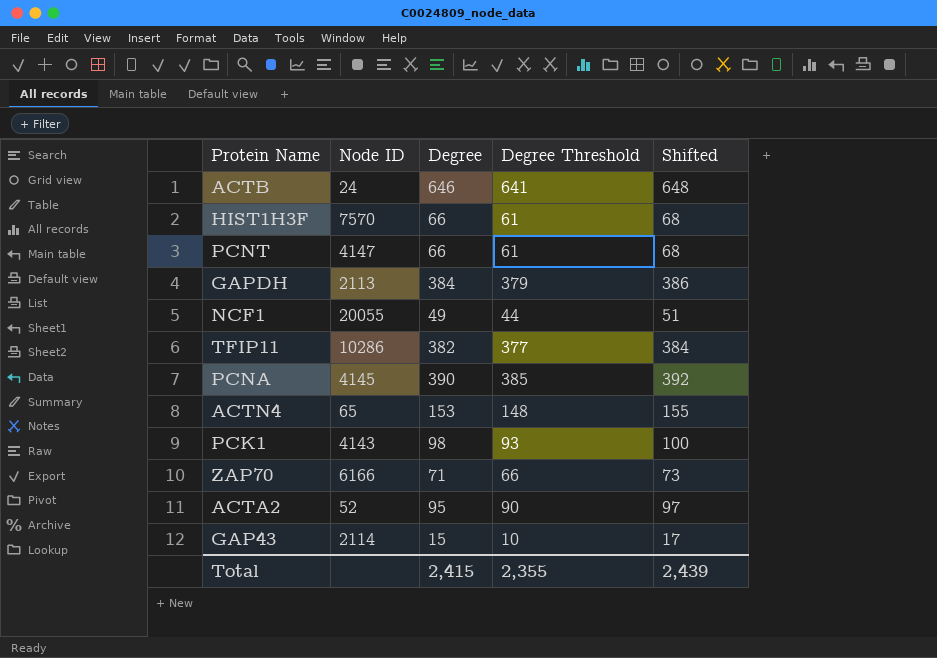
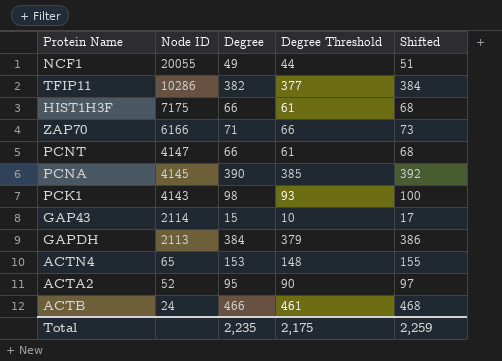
row order: none -> Node ID descending
HIST1H3F | Node ID: 7570 -> 7175
ACTB | Degree: 646 -> 466
ACTB | Degree Threshold: 641 -> 461
ACTB | Shifted: 648 -> 468
Total | Degree: 2,415 -> 2,235
Total | Degree Threshold: 2,355 -> 2,175
Total | Shifted: 2,439 -> 2,259

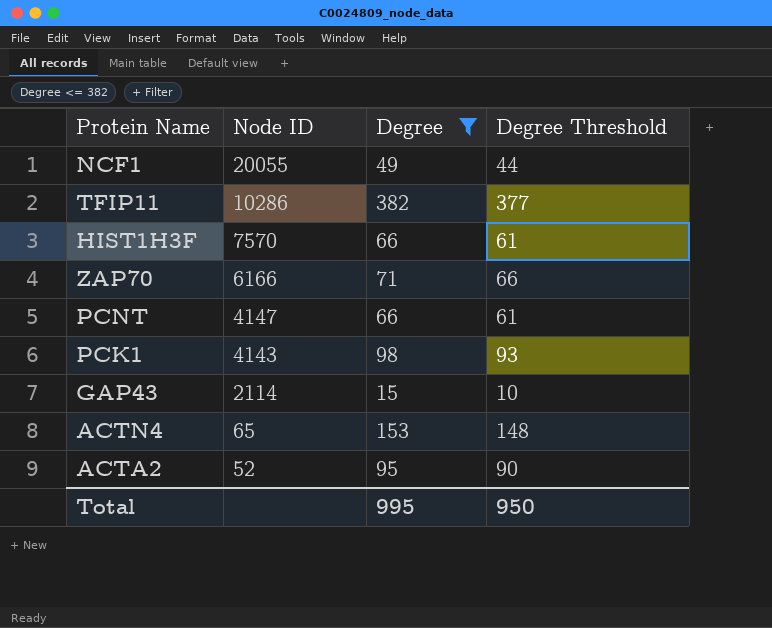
filter: none -> Degree <= 382
column Shifted | formula: [Degree] + 2 -> none
HIST1H3F | Node ID: 7175 -> 7570
Total | Degree: 2,235 -> 995
Total | Degree Threshold: 2,175 -> 950

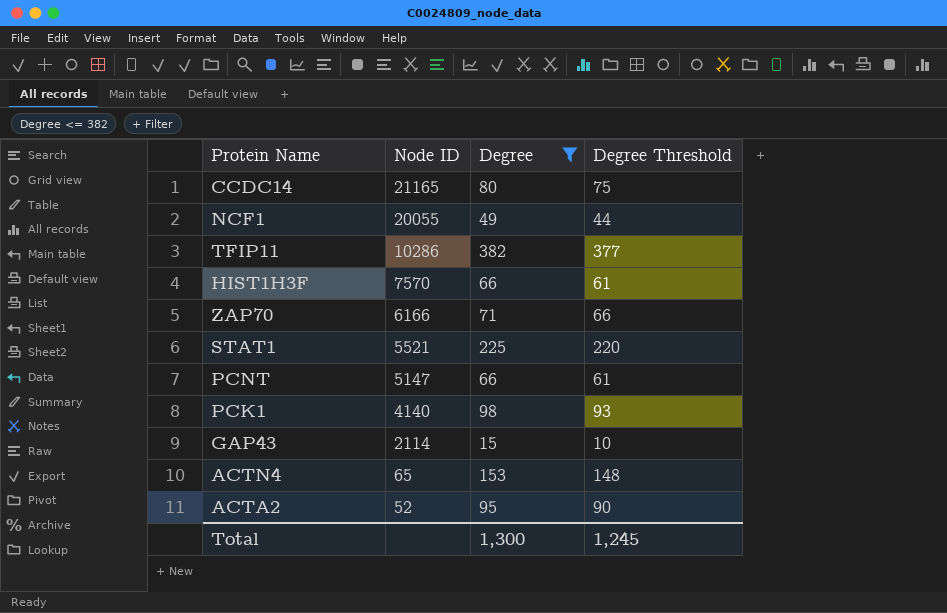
row CCDC14: none -> 21165 | 80 | 75
row STAT1: none -> 5521 | 225 | 220
PCNT | Node ID: 4147 -> 5147
PCK1 | Node ID: 4143 -> 4140
Total | Degree: 995 -> 1,300
Total | Degree Threshold: 950 -> 1,245

